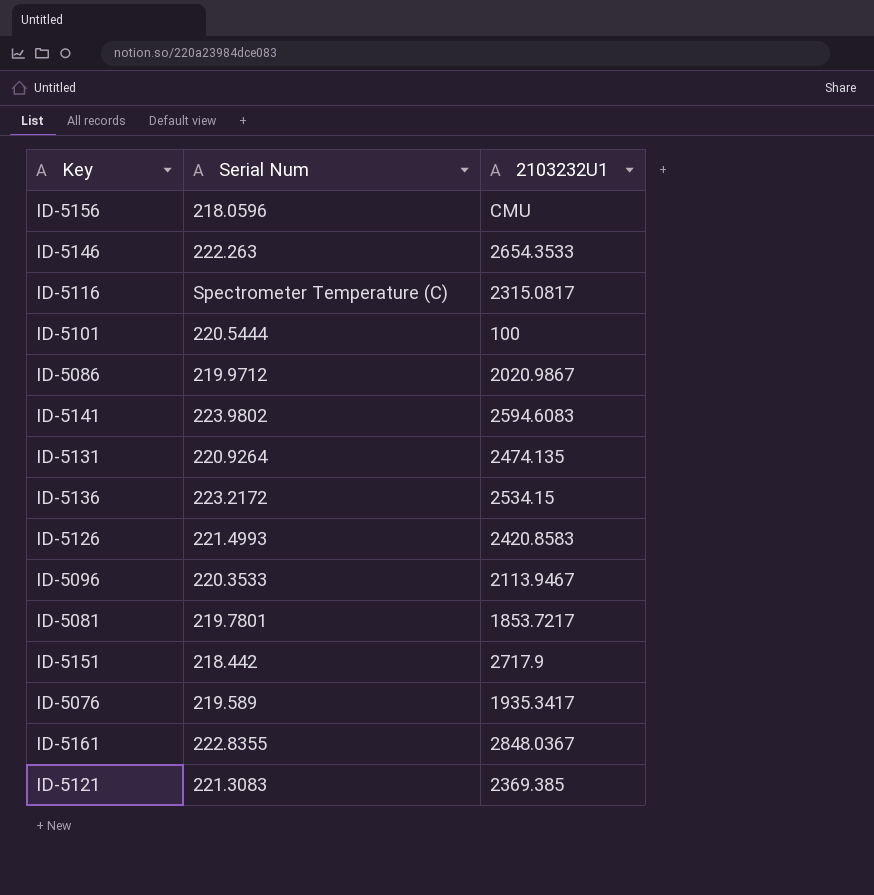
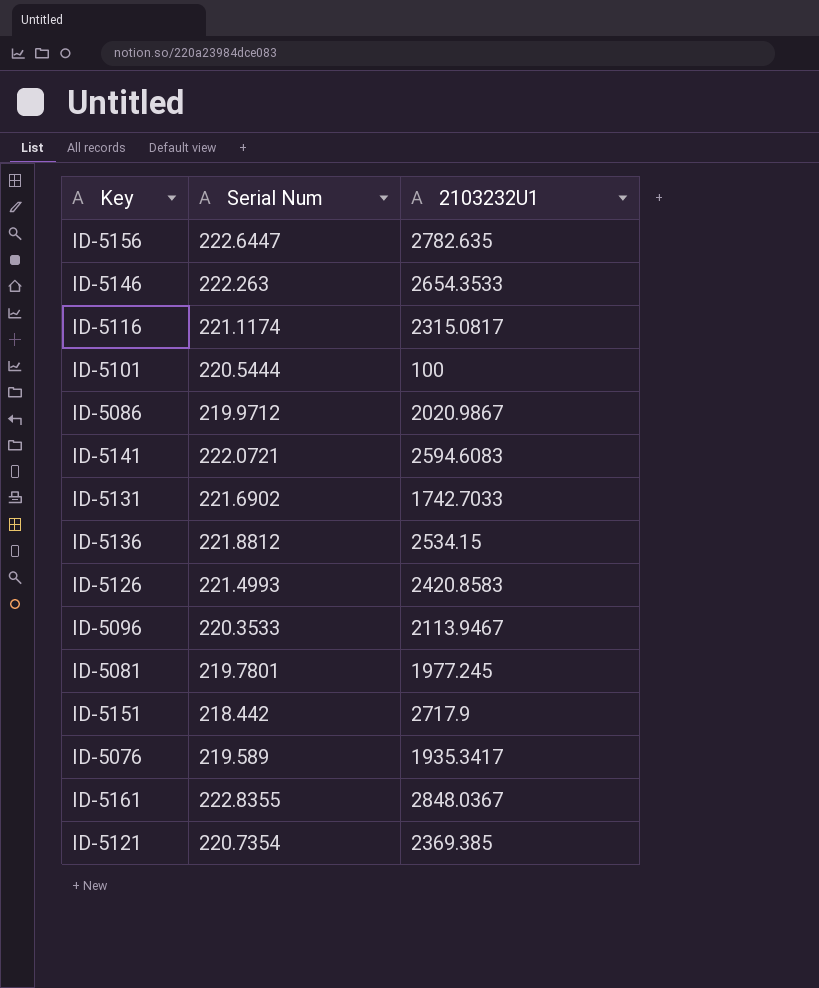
ID-5156 | Serial Num: 218.0596 -> 222.6447
ID-5156 | 2103232U1: CMU -> 2782.635
ID-5116 | Serial Num: Spectrometer Temperature (C) -> 221.1174
ID-5141 | Serial Num: 223.9802 -> 222.0721
ID-5131 | Serial Num: 220.9264 -> 221.6902
ID-5131 | 2103232U1: 2474.135 -> 1742.7033
ID-5136 | Serial Num: 223.2172 -> 221.8812
ID-5081 | 2103232U1: 1853.7217 -> 1977.245
ID-5121 | Serial Num: 221.3083 -> 220.7354

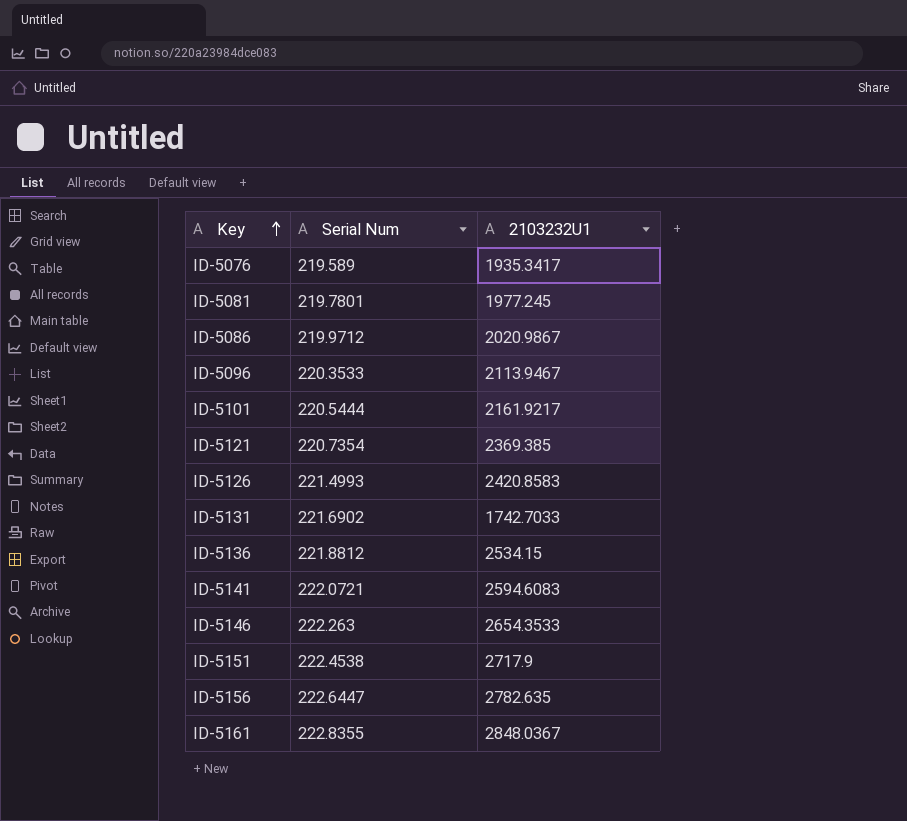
row order: none -> Key ascending
row ID-5116: 221.1174 | 2315.0817 -> none
ID-5101 | 2103232U1: 100 -> 2161.9217
ID-5151 | Serial Num: 218.442 -> 222.4538

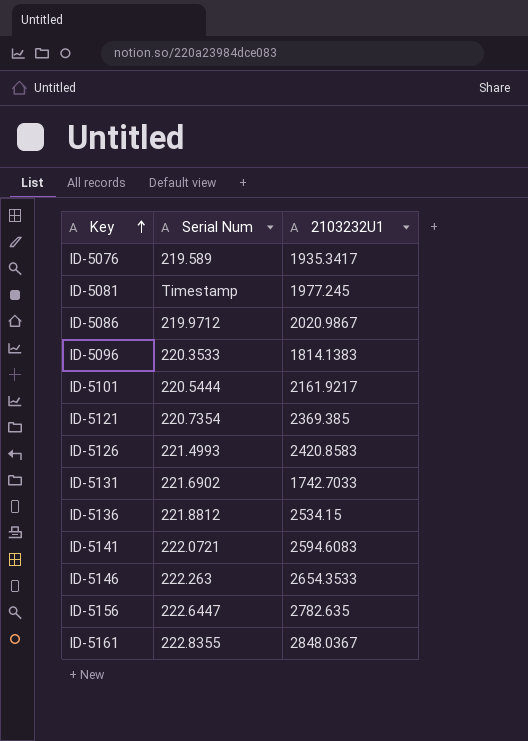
row ID-5151: 222.4538 | 2717.9 -> none
ID-5081 | Serial Num: 219.7801 -> Timestamp
ID-5096 | 2103232U1: 2113.9467 -> 1814.1383

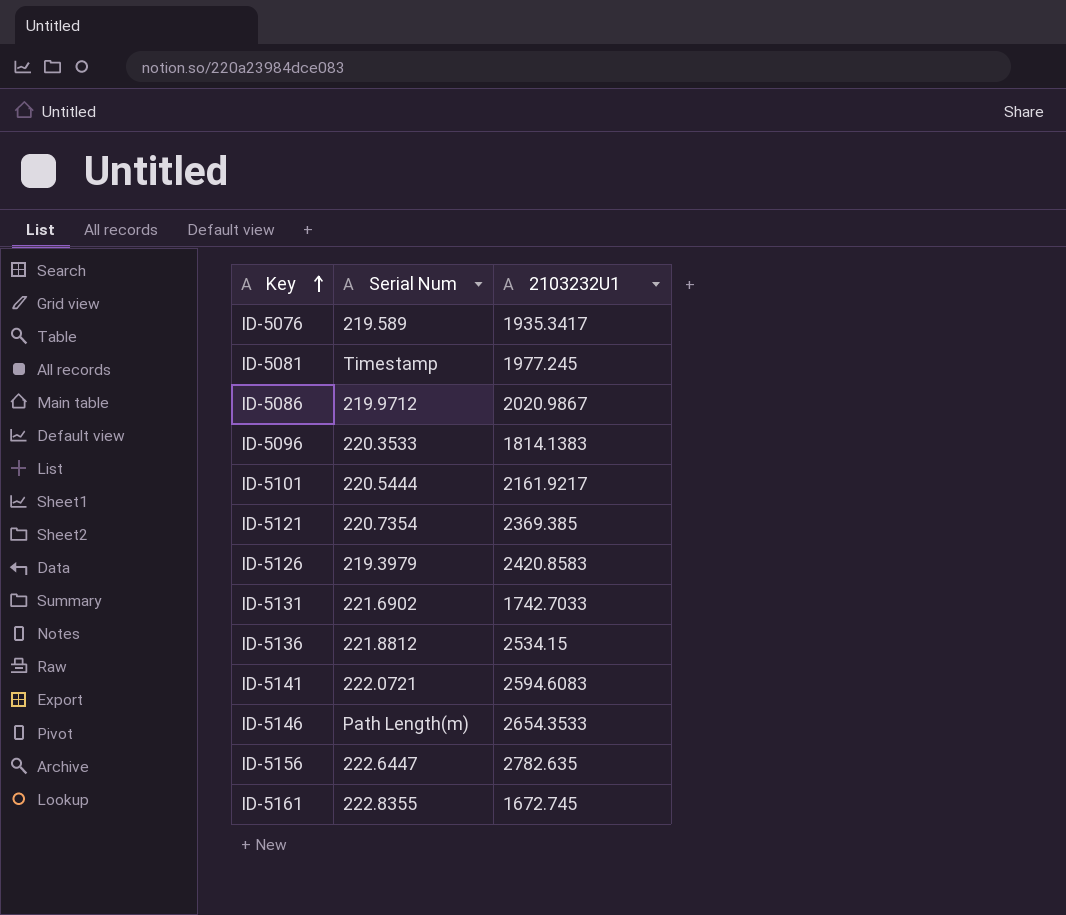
ID-5126 | Serial Num: 221.4993 -> 219.3979
ID-5146 | Serial Num: 222.263 -> Path Length(m)
ID-5161 | 2103232U1: 2848.0367 -> 1672.745

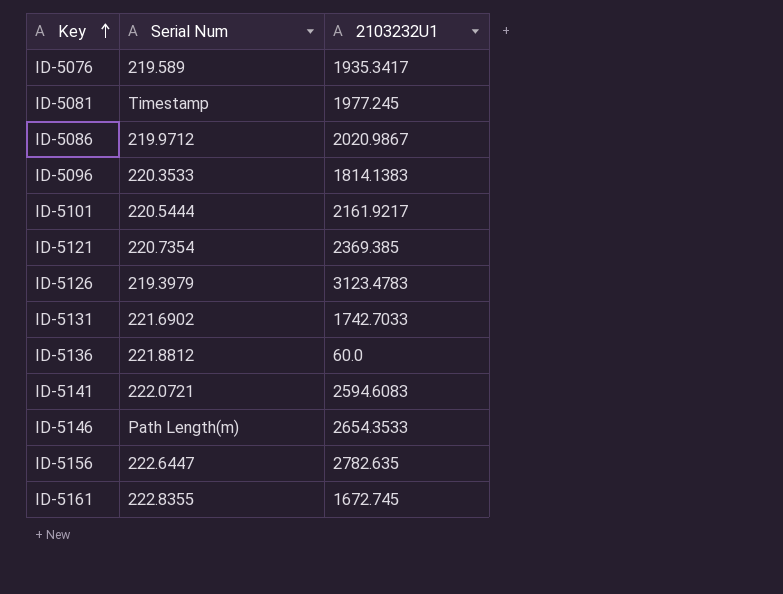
ID-5126 | 2103232U1: 2420.8583 -> 3123.4783
ID-5136 | 2103232U1: 2534.15 -> 60.0

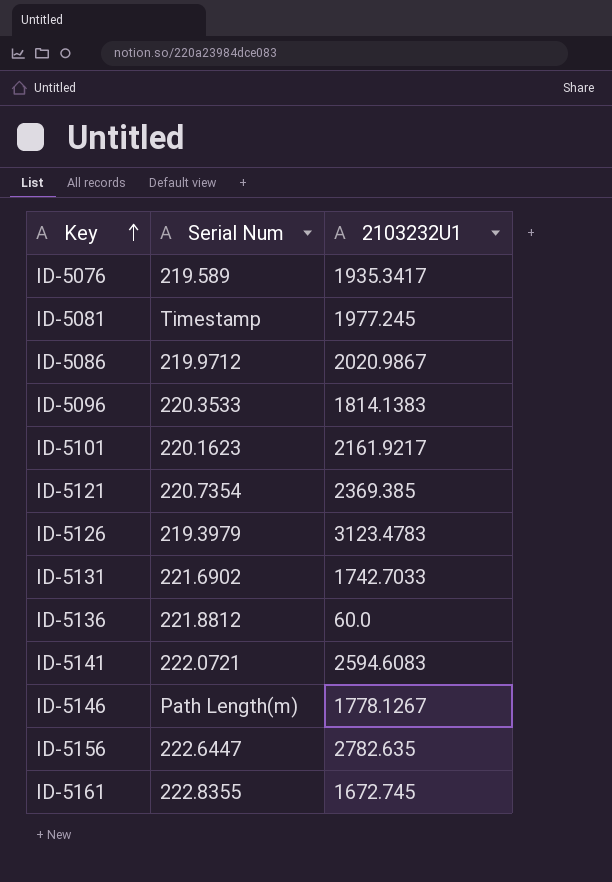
ID-5101 | Serial Num: 220.5444 -> 220.1623
ID-5146 | 2103232U1: 2654.3533 -> 1778.1267

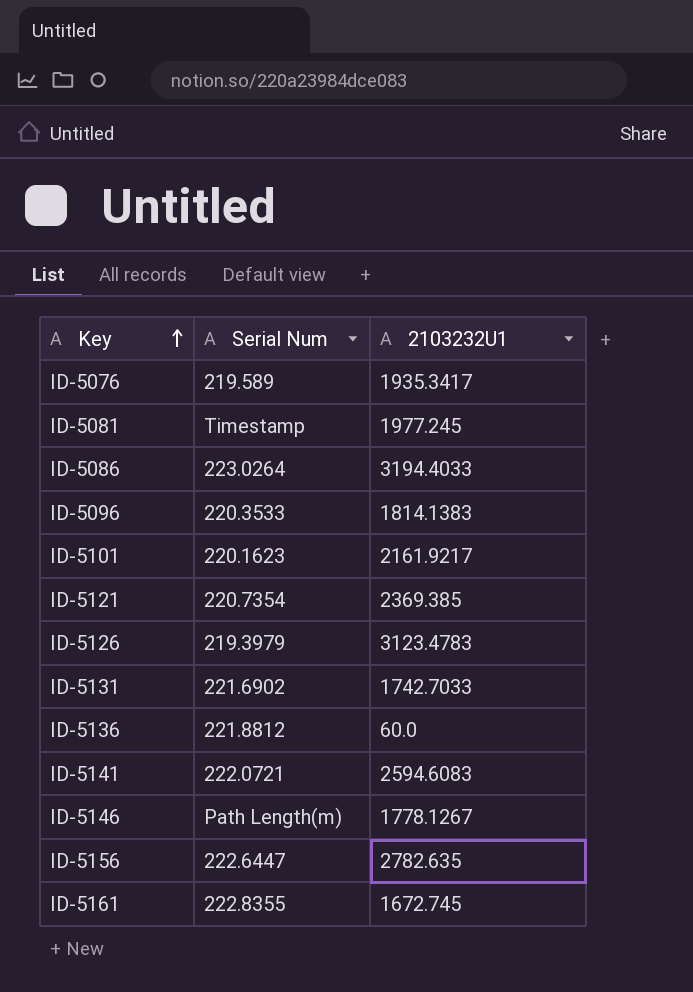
ID-5086 | Serial Num: 219.9712 -> 223.0264
ID-5086 | 2103232U1: 2020.9867 -> 3194.4033

